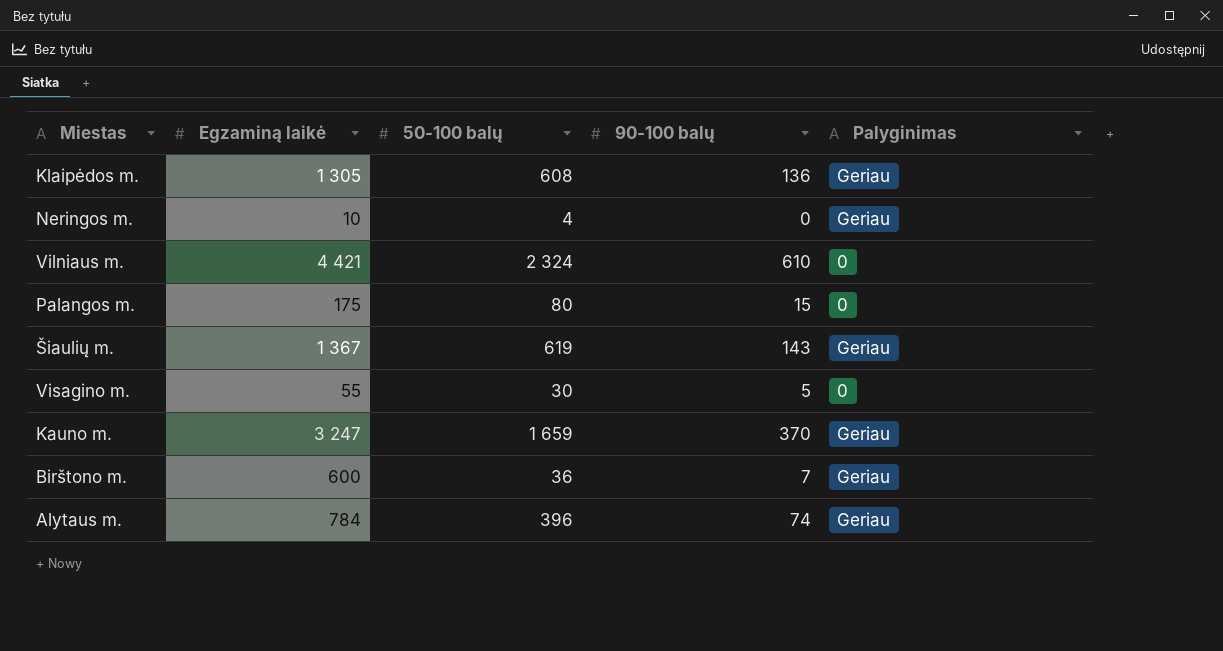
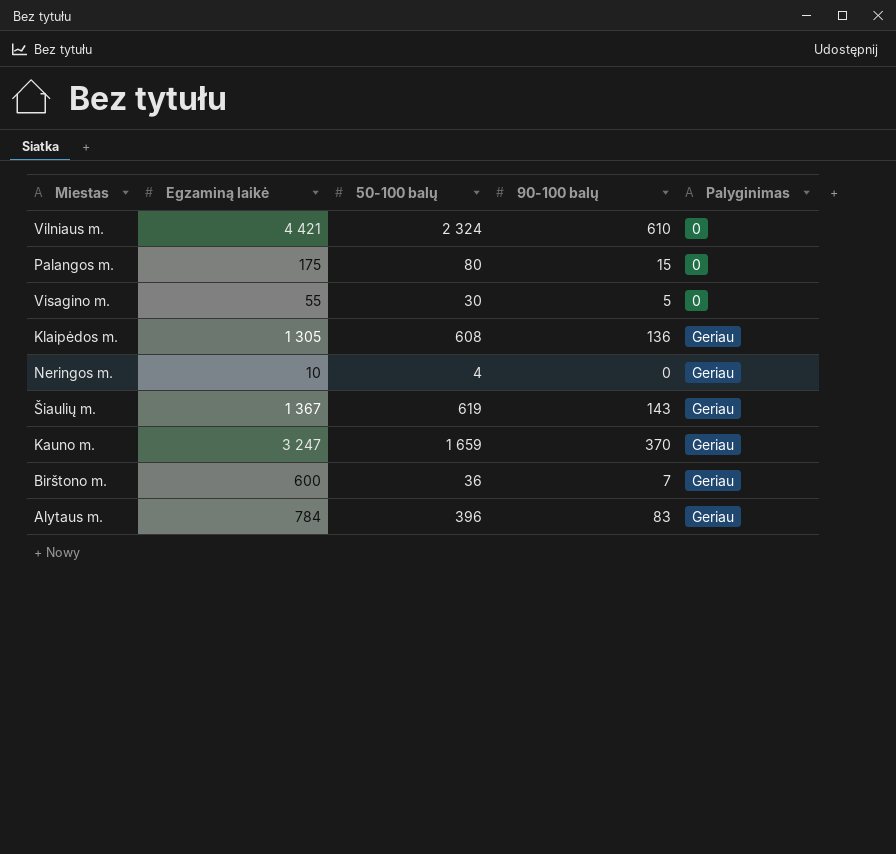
row order: none -> Palyginimas ascending
Alytaus m. | 90-100 balų: 74 -> 83

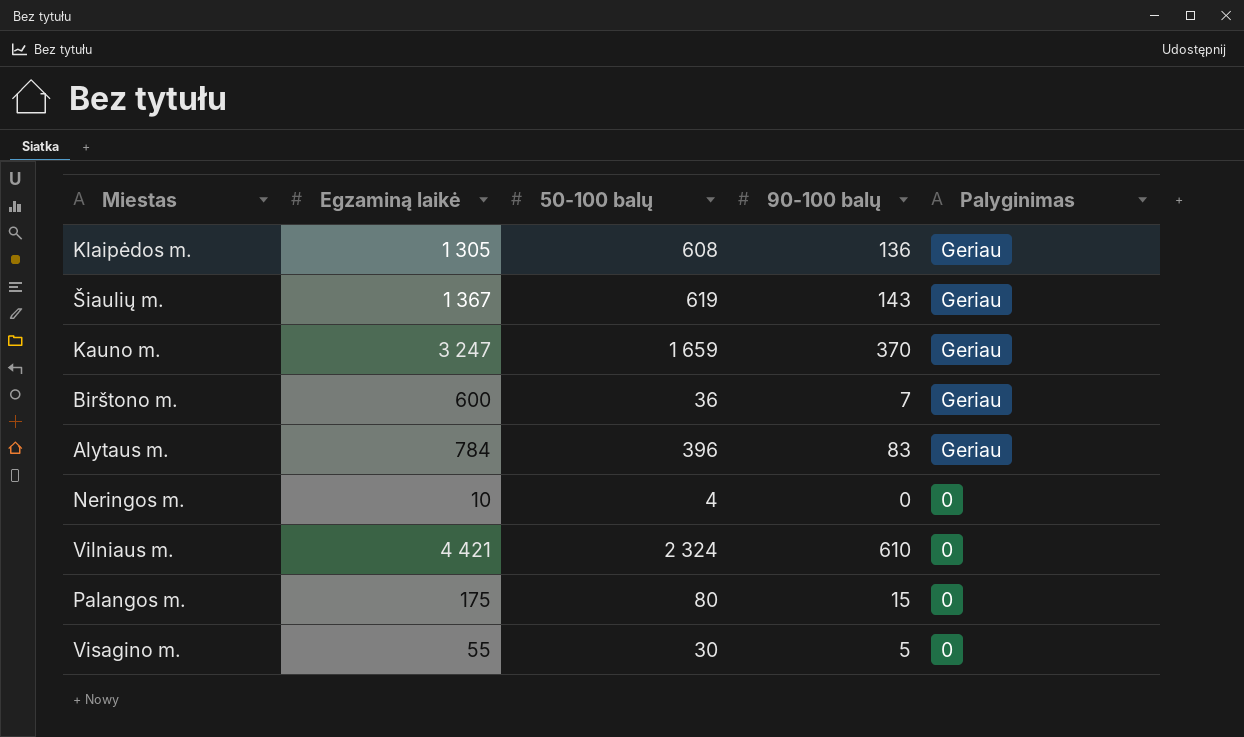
row order: Palyginimas ascending -> Palyginimas descending
Neringos m. | Palyginimas: Geriau -> 0

